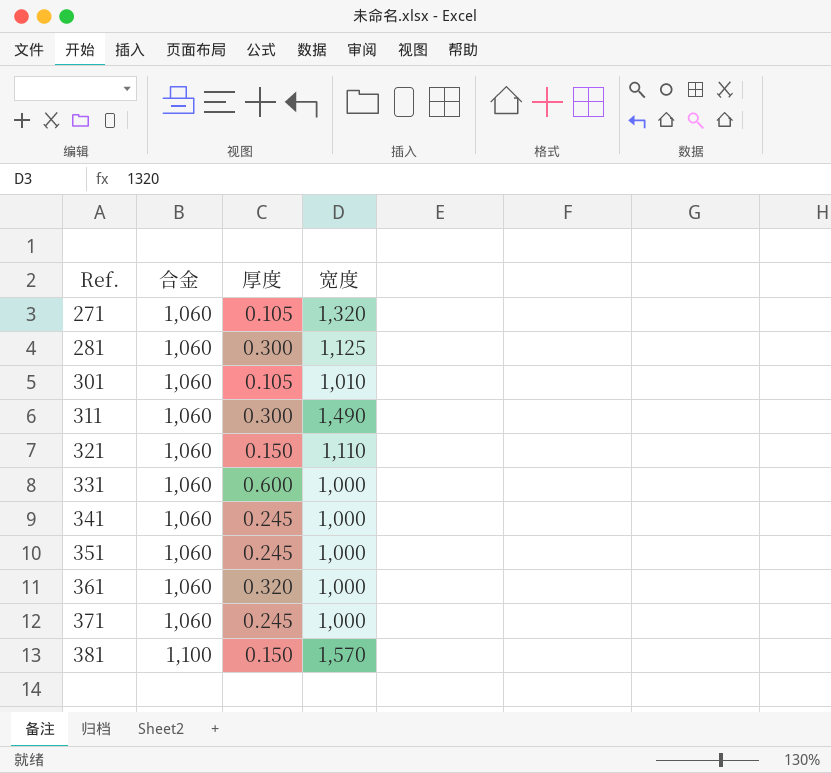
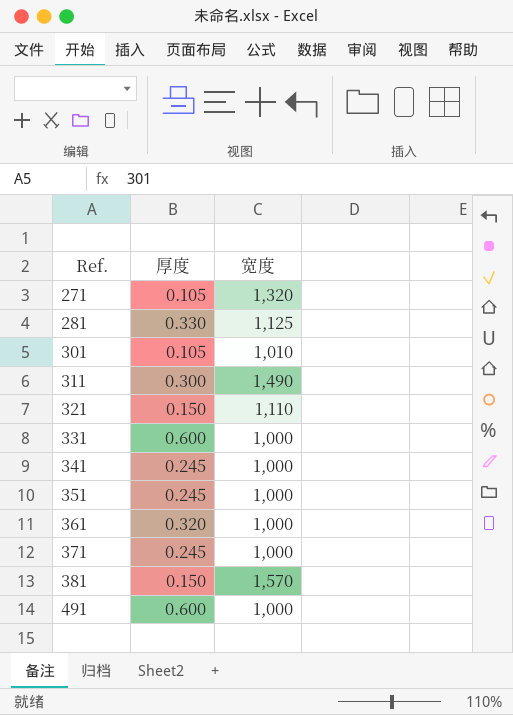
column 合金 | position: 2 -> none
281 | 厚度: 0.300 -> 0.330
row 491: none -> 0.600 | 1,000

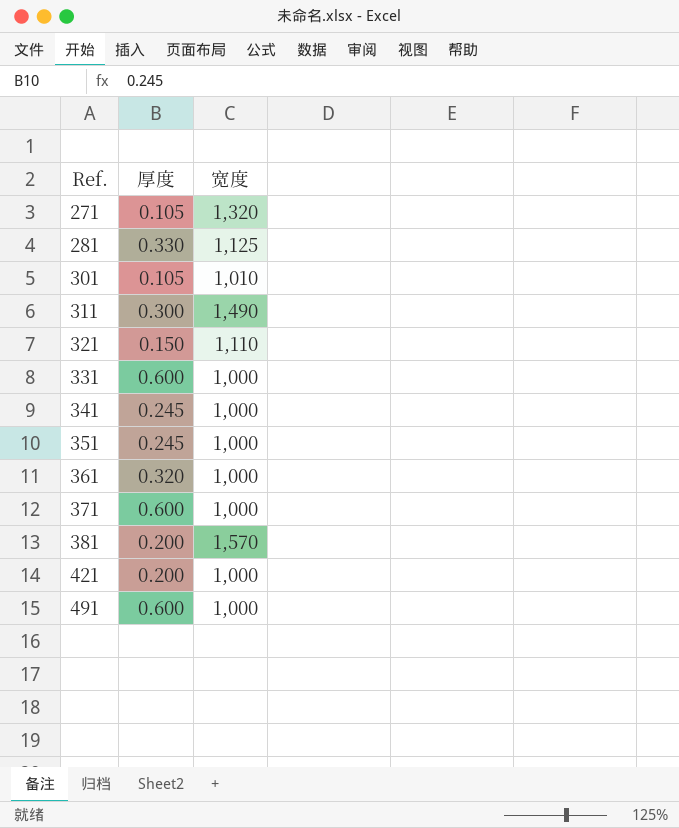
371 | 厚度: 0.245 -> 0.600
381 | 厚度: 0.150 -> 0.200
row 421: none -> 0.200 | 1,000

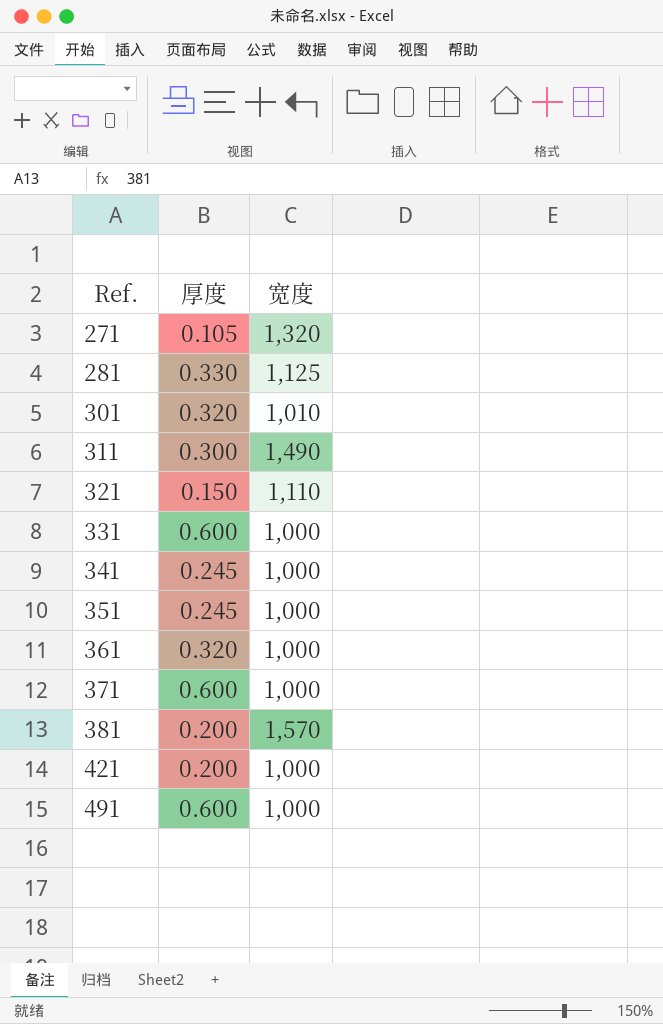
301 | 厚度: 0.105 -> 0.320

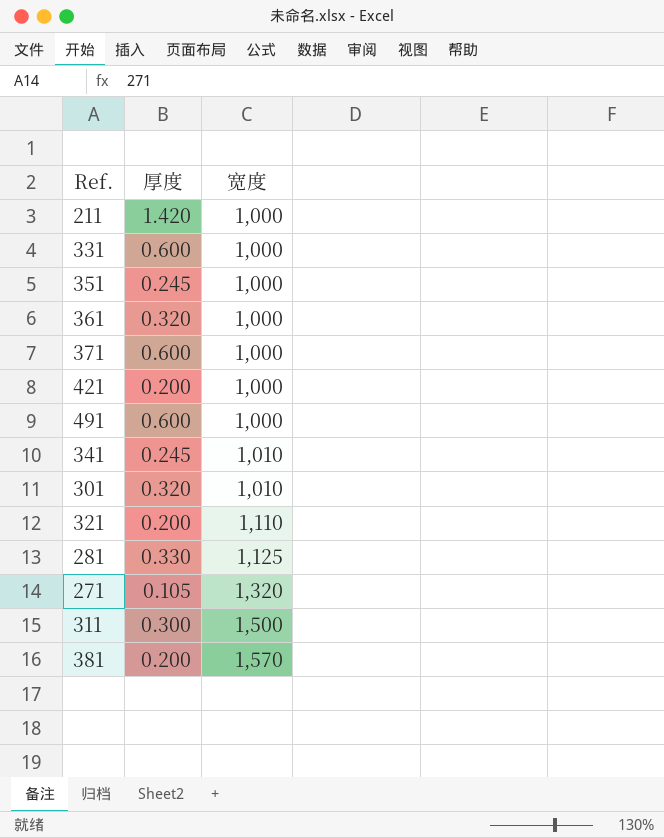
row order: Ref. ascending -> 宽度 ascending
row 211: none -> 1.420 | 1,000
341 | 宽度: 1,000 -> 1,010
321 | 厚度: 0.150 -> 0.200
311 | 宽度: 1,490 -> 1,500

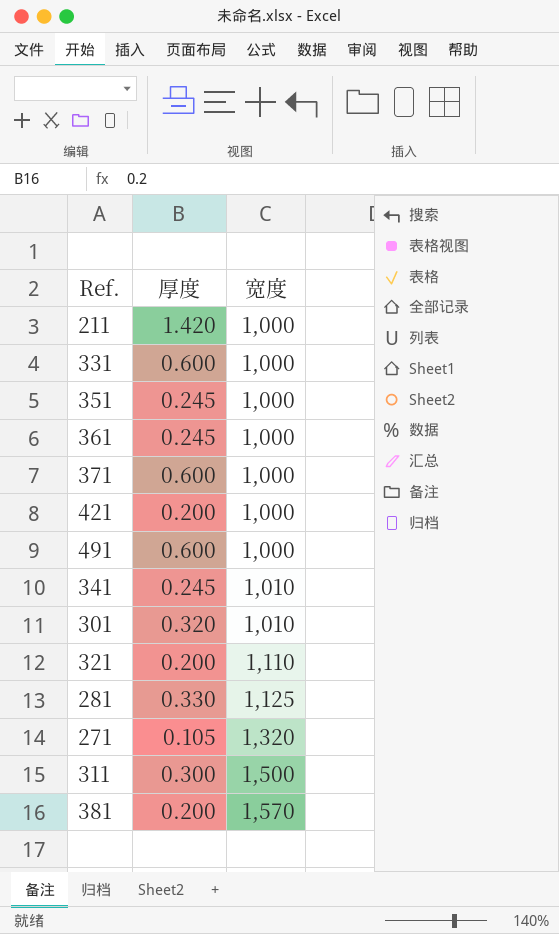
361 | 厚度: 0.320 -> 0.245

